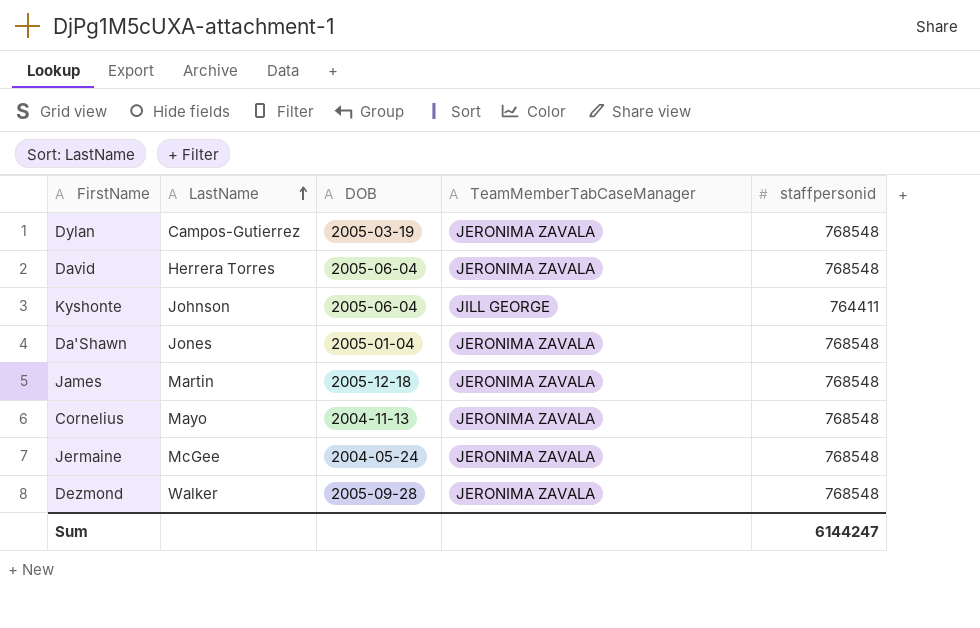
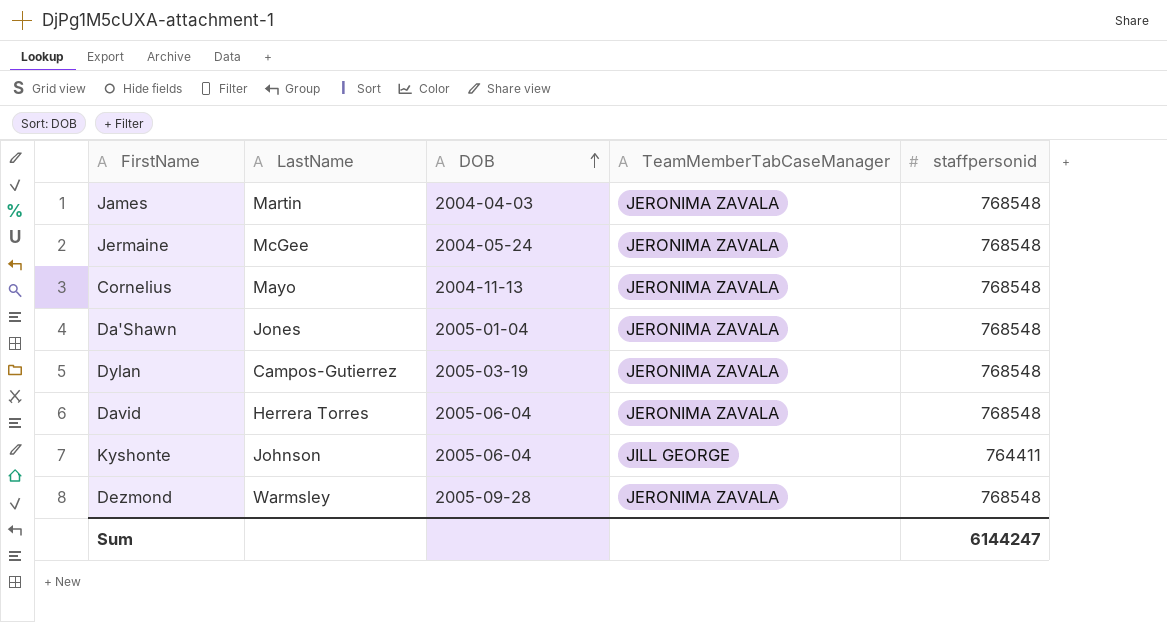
row order: LastName ascending -> DOB ascending
James | DOB: 2005-12-18 -> 2004-04-03
Dezmond | LastName: Walker -> Warmsley

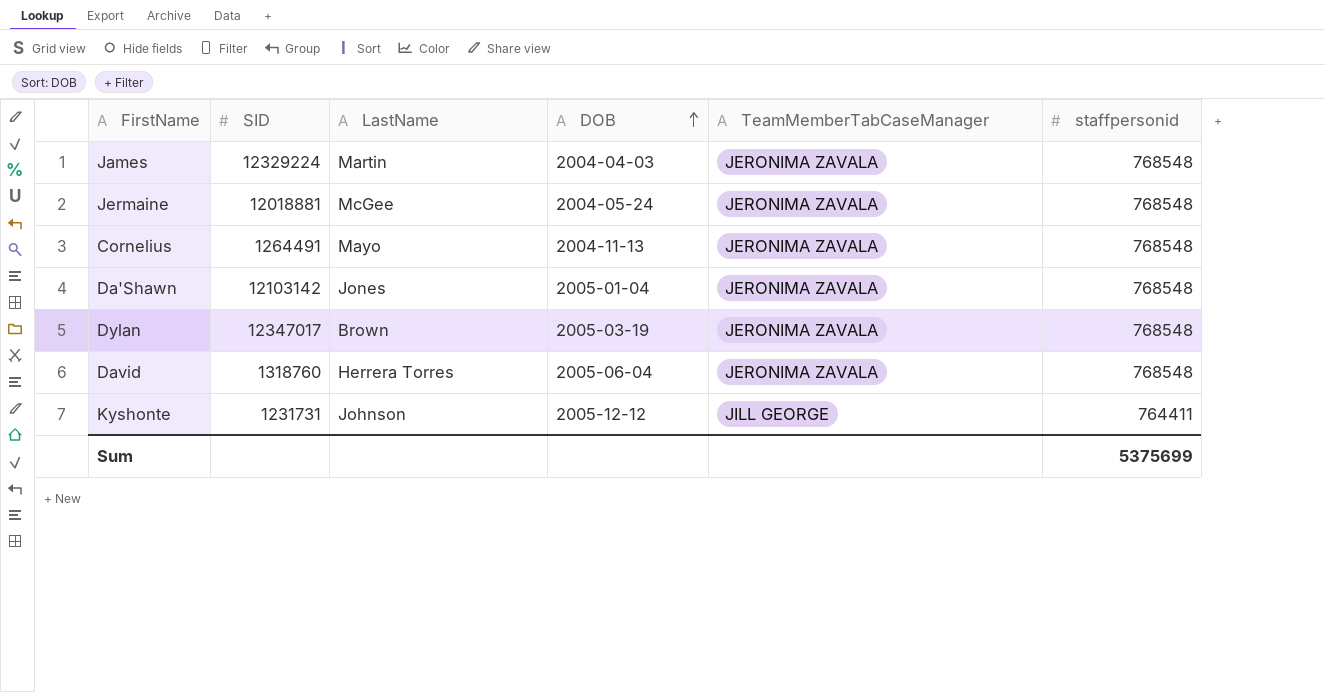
column SID | position: none -> 2
row Dezmond: Warmsley | 2005-09-28 | JERONIMA ZAVALA | 768548 -> none
Dylan | LastName: Campos-Gutierrez -> Brown
Kyshonte | DOB: 2005-06-04 -> 2005-12-12
Sum | staffpersonid: 6144247 -> 5375699

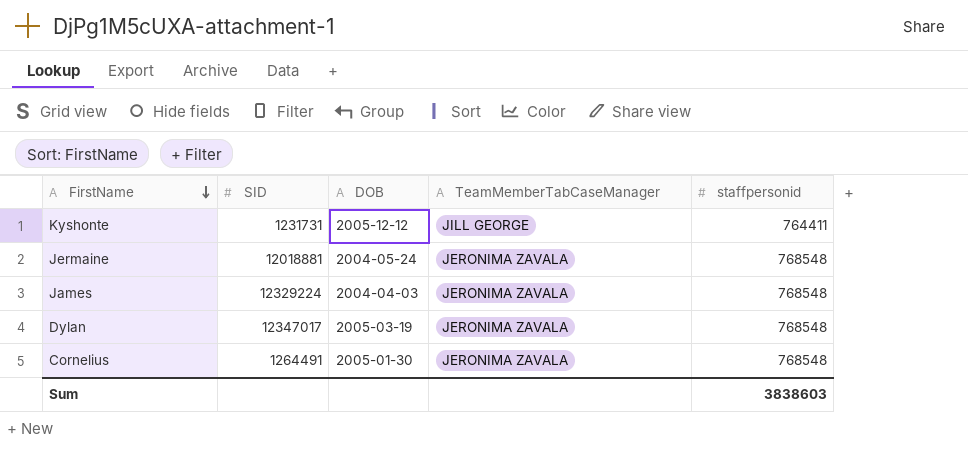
row order: DOB ascending -> FirstName descending
column LastName | position: 3 -> none
row Da'Shawn: 12103142 | Jones | 2005-01-04 | JERONIMA ZAVALA | 768548 -> none
row David: 1318760 | Herrera Torres | 2005-06-04 | JERONIMA ZAVALA | 768548 -> none
Cornelius | DOB: 2004-11-13 -> 2005-01-30
Sum | staffpersonid: 5375699 -> 3838603

